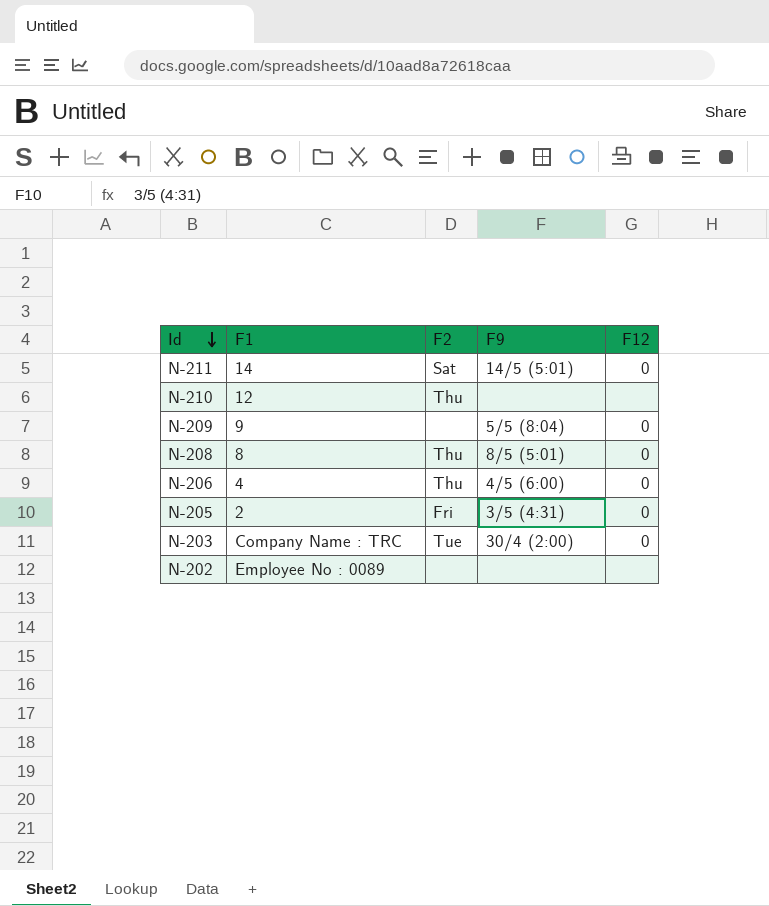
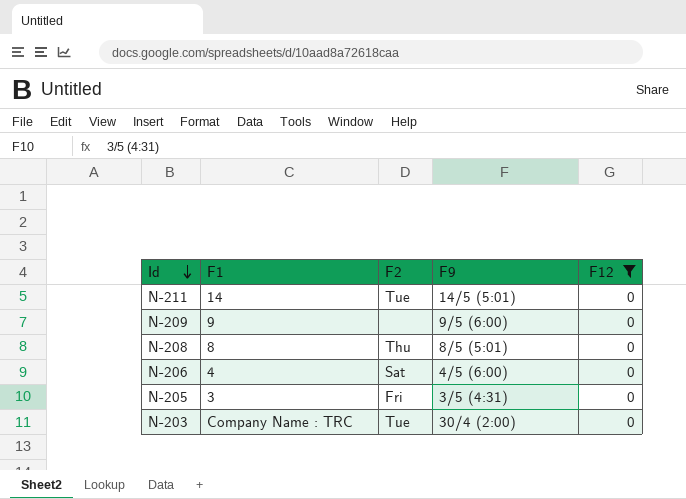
filter: none -> F12 = 0
N-211 | F2: Sat -> Tue
N-209 | F9: 5/5 (8:04) -> 9/5 (6:00)
N-206 | F2: Thu -> Sat
N-205 | F1: 2 -> 3

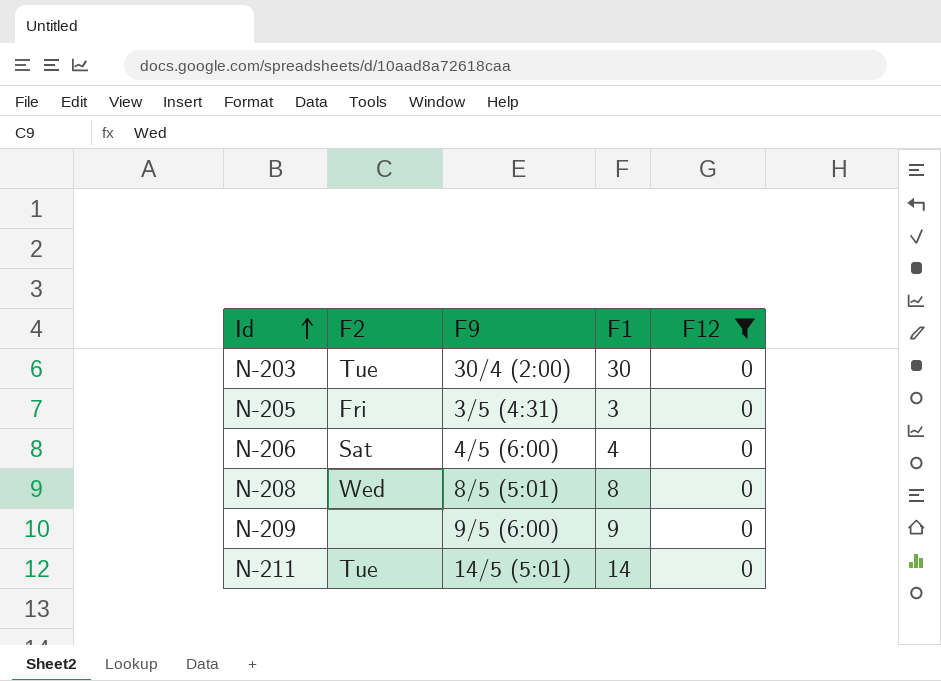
row order: Id descending -> Id ascending
column F1 | position: 2 -> 4
N-203 | F1: Company Name : TRC -> 30
N-208 | F2: Thu -> Wed

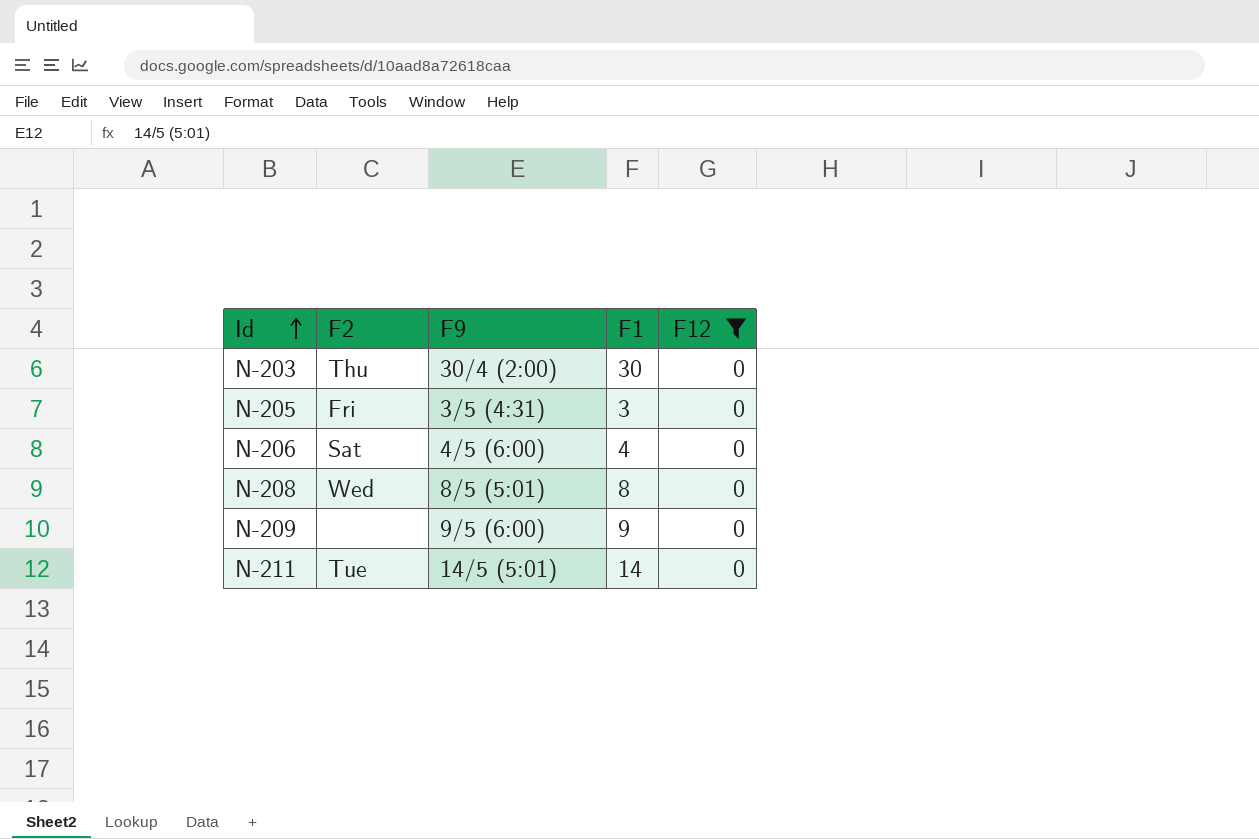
N-203 | F2: Tue -> Thu

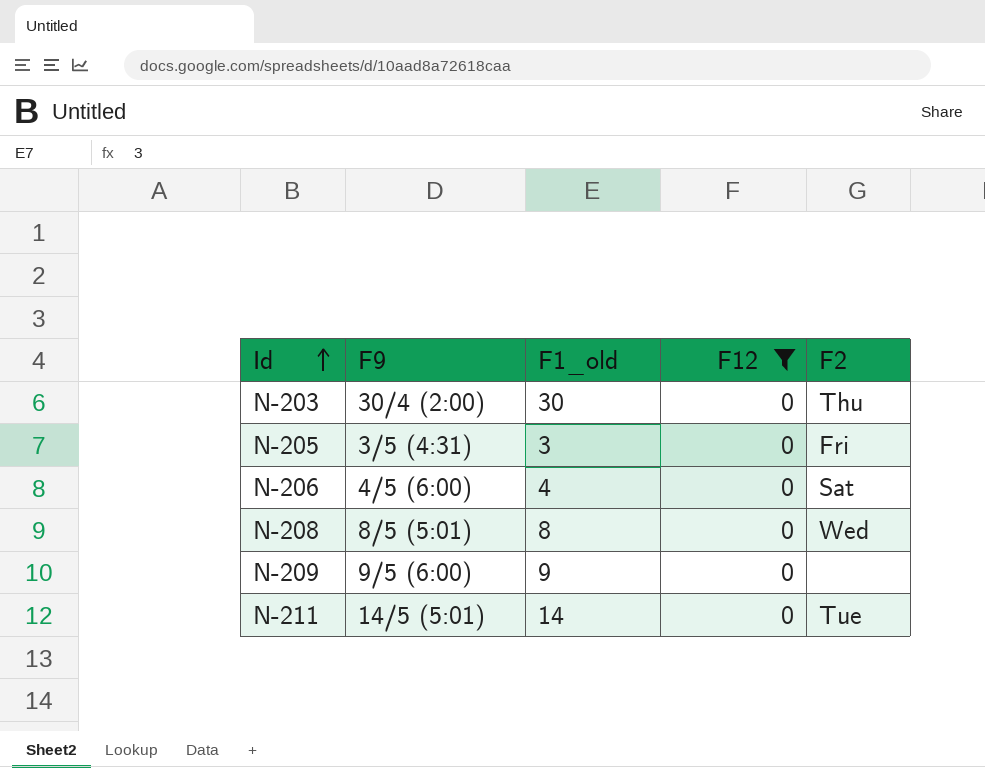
column name: F1 -> F1_old
column F2 | position: 2 -> 5

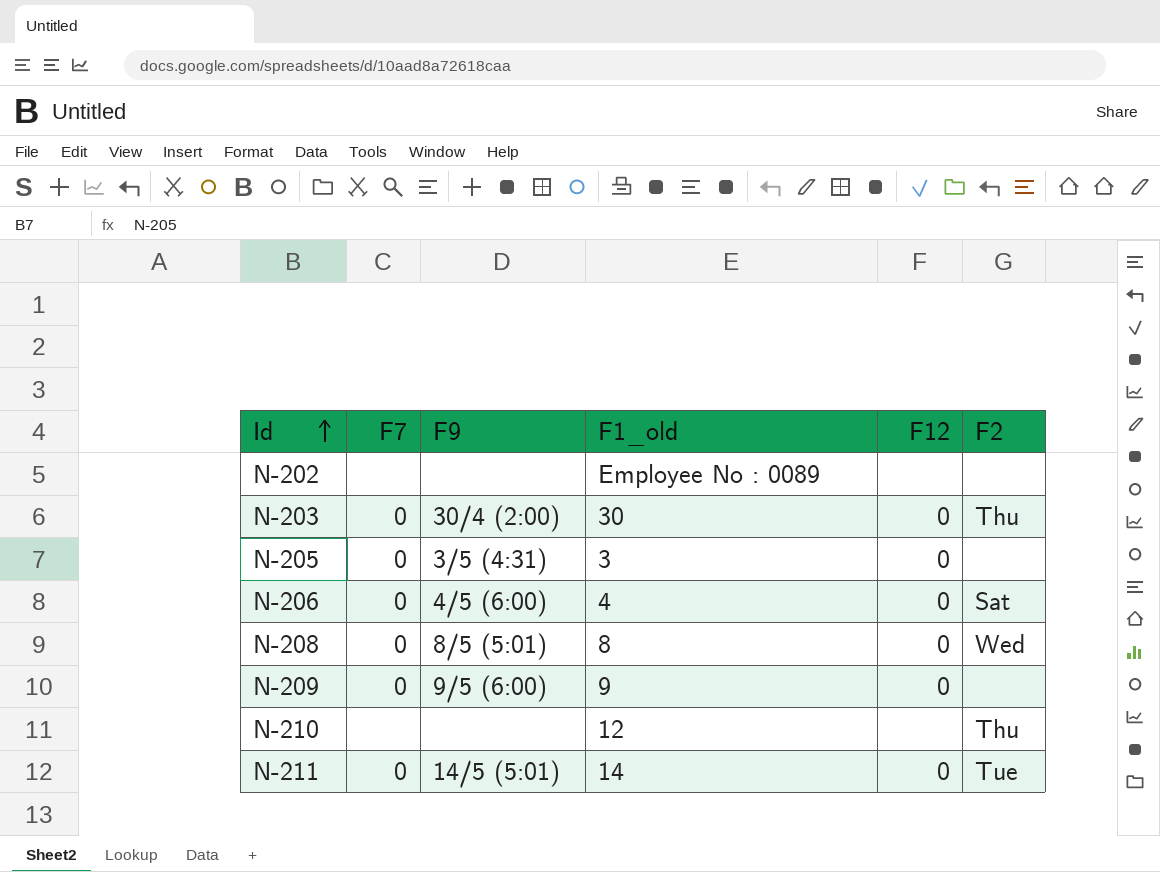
filter: F12 = 0 -> none
column F7 | position: none -> 2
N-205 | F2: Fri -> none

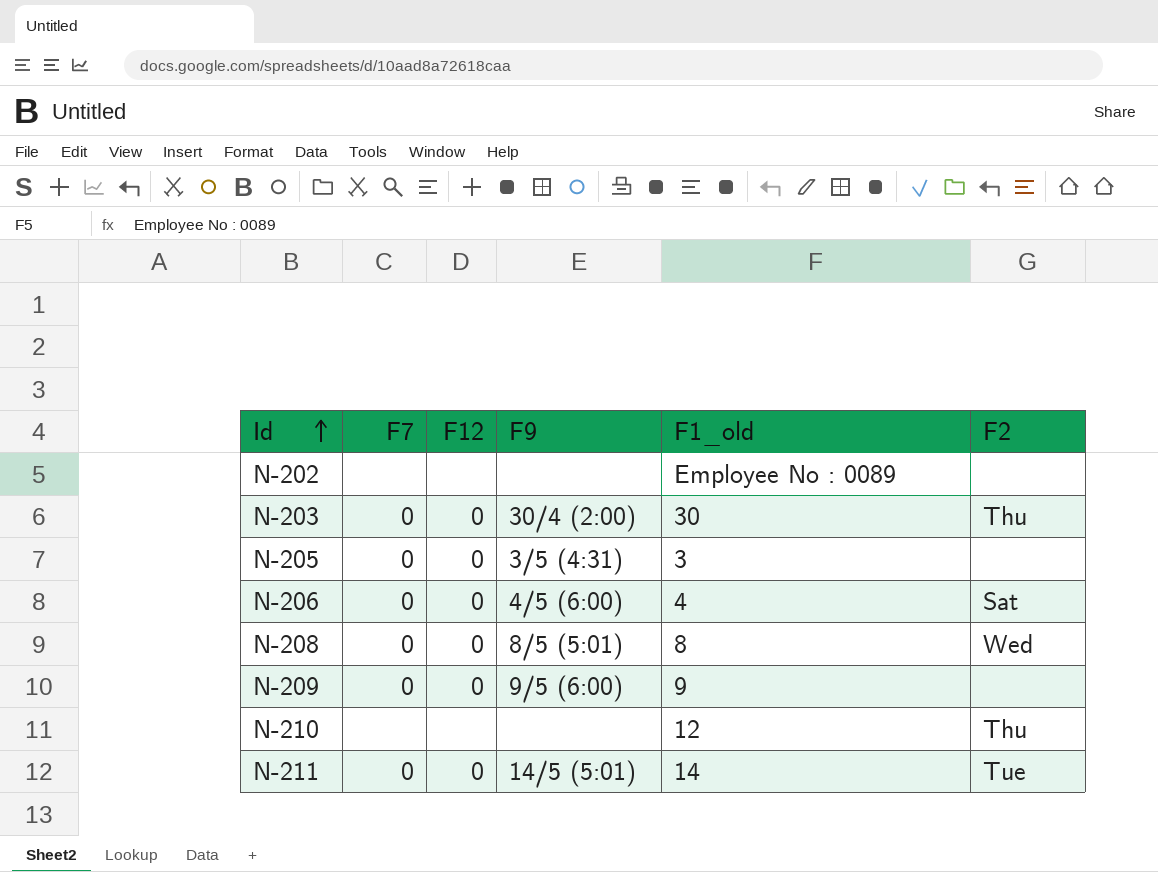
column F12 | position: 5 -> 3

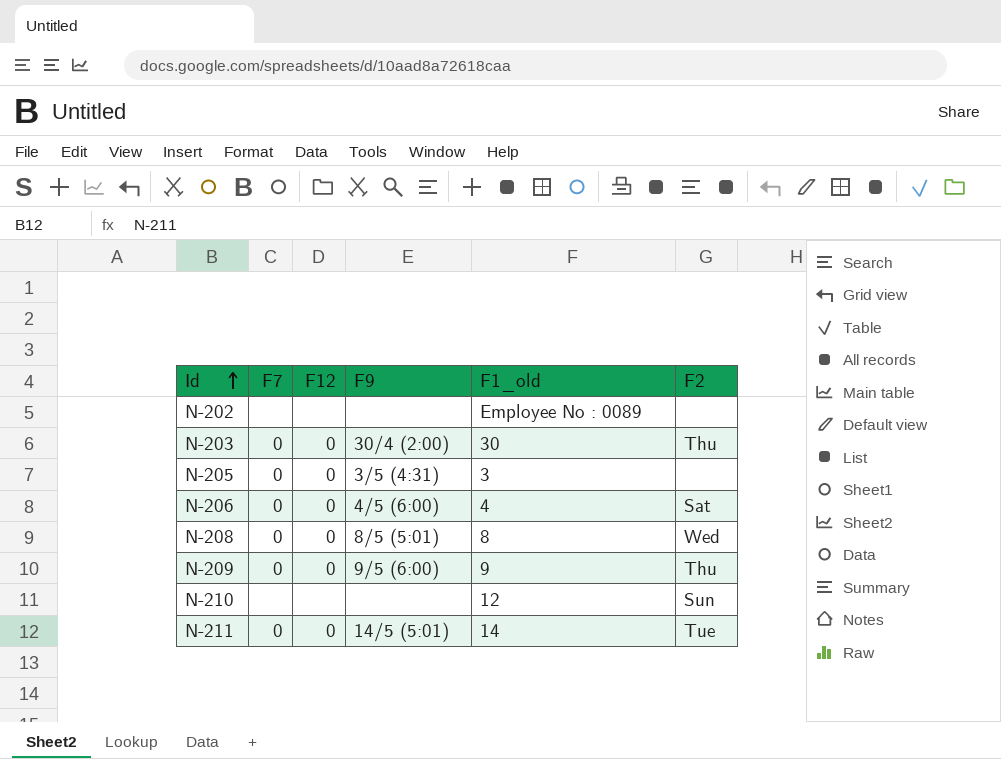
N-209 | F2: none -> Thu
N-210 | F2: Thu -> Sun

